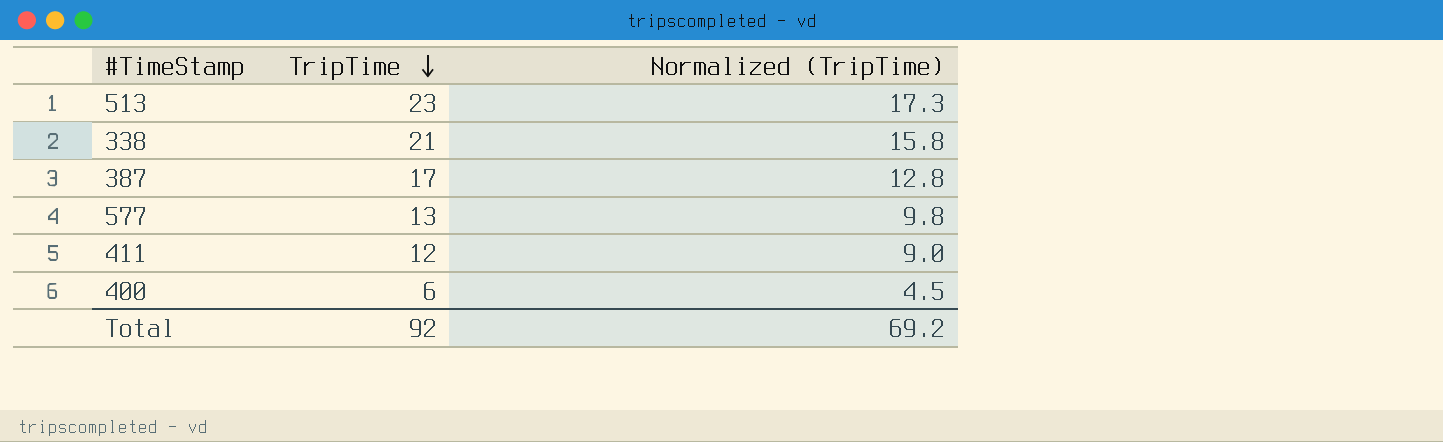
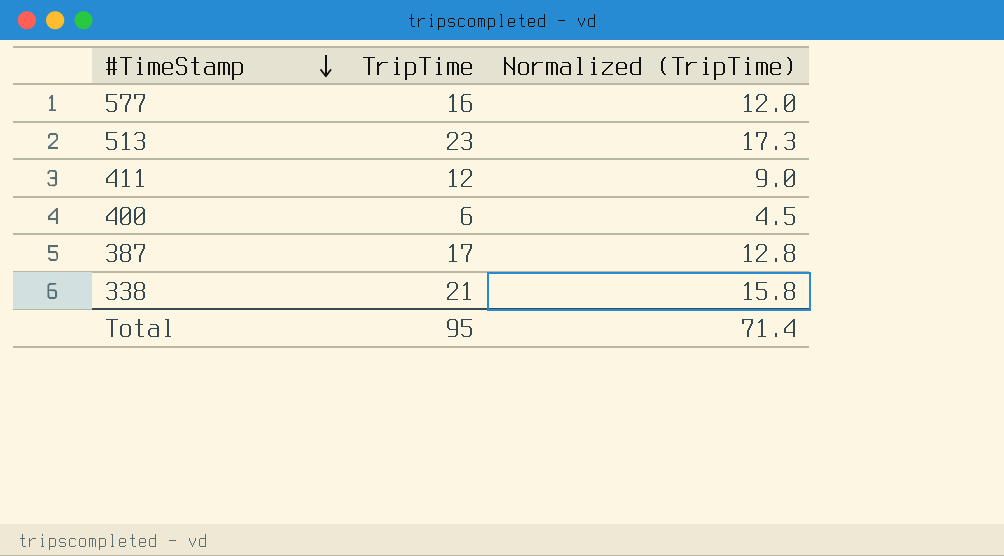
row order: TripTime descending -> #TimeStamp descending
577 | TripTime: 13 -> 16
577 | Normalized (TripTime): 9.8 -> 12.0
Total | TripTime: 92 -> 95
Total | Normalized (TripTime): 69.2 -> 71.4

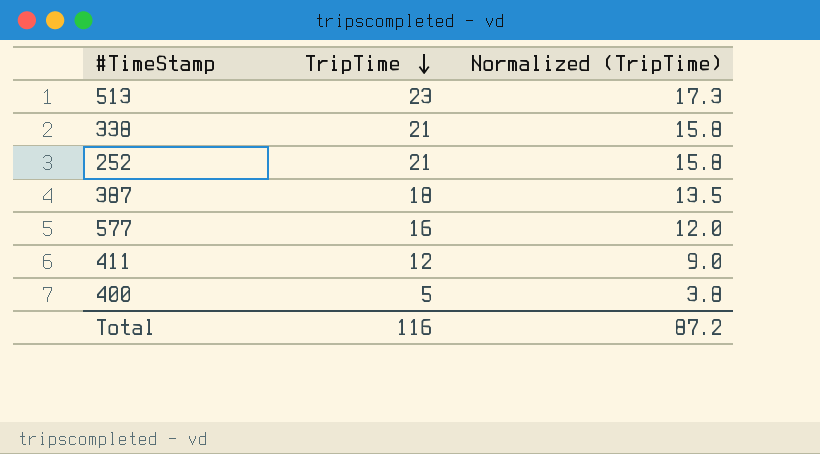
row order: #TimeStamp descending -> TripTime descending
row 252: none -> 21 | 15.8
387 | TripTime: 17 -> 18
387 | Normalized (TripTime): 12.8 -> 13.5
400 | TripTime: 6 -> 5
400 | Normalized (TripTime): 4.5 -> 3.8
Total | TripTime: 95 -> 116
Total | Normalized (TripTime): 71.4 -> 87.2

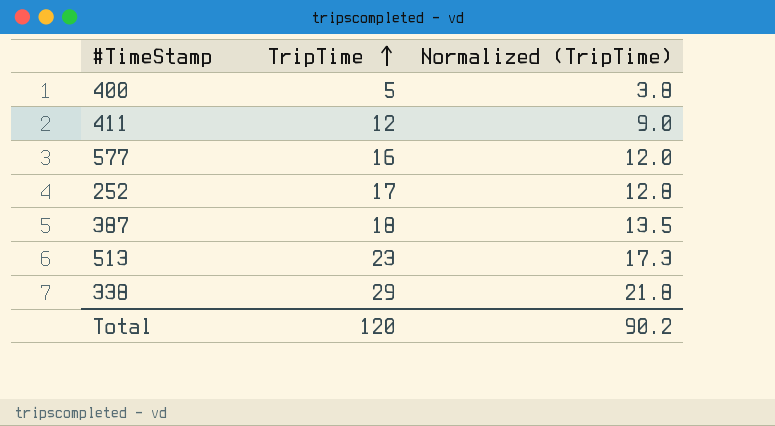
row order: TripTime descending -> TripTime ascending
252 | TripTime: 21 -> 17
252 | Normalized (TripTime): 15.8 -> 12.8
338 | TripTime: 21 -> 29
338 | Normalized (TripTime): 15.8 -> 21.8
Total | TripTime: 116 -> 120
Total | Normalized (TripTime): 87.2 -> 90.2

